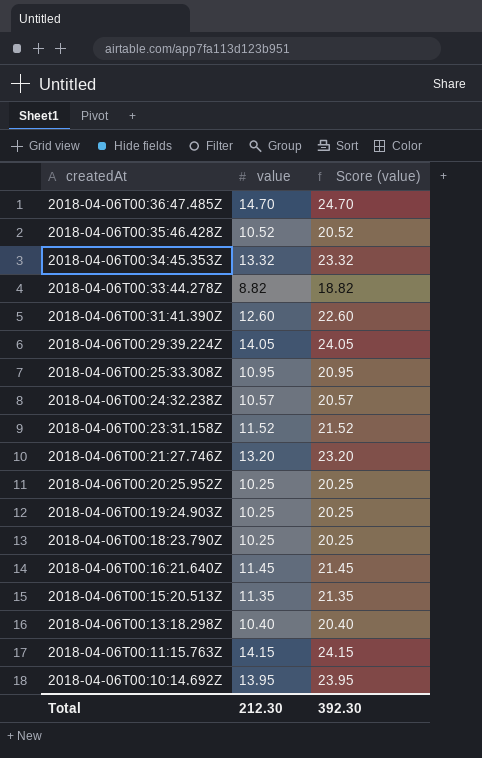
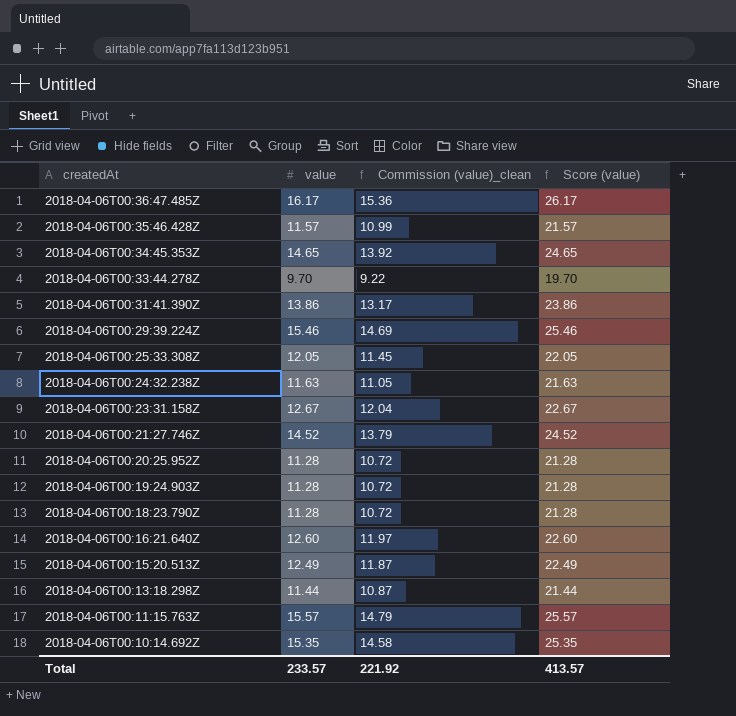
column Commission (value)_clean | formula: none -> [value] * 0.95
2018-04-06T00:36:47.485Z | value: 14.70 -> 16.17
2018-04-06T00:36:47.485Z | Score (value): 24.70 -> 26.17
2018-04-06T00:35:46.428Z | value: 10.52 -> 11.57
2018-04-06T00:35:46.428Z | Score (value): 20.52 -> 21.57
2018-04-06T00:34:45.353Z | value: 13.32 -> 14.65
2018-04-06T00:34:45.353Z | Score (value): 23.32 -> 24.65
2018-04-06T00:33:44.278Z | value: 8.82 -> 9.70
2018-04-06T00:33:44.278Z | Score (value): 18.82 -> 19.70
2018-04-06T00:31:41.390Z | value: 12.60 -> 13.86
2018-04-06T00:31:41.390Z | Score (value): 22.60 -> 23.86
2018-04-06T00:29:39.224Z | value: 14.05 -> 15.46
2018-04-06T00:29:39.224Z | Score (value): 24.05 -> 25.46
2018-04-06T00:25:33.308Z | value: 10.95 -> 12.05
2018-04-06T00:25:33.308Z | Score (value): 20.95 -> 22.05
2018-04-06T00:24:32.238Z | value: 10.57 -> 11.63
2018-04-06T00:24:32.238Z | Score (value): 20.57 -> 21.63
2018-04-06T00:23:31.158Z | value: 11.52 -> 12.67
2018-04-06T00:23:31.158Z | Score (value): 21.52 -> 22.67
2018-04-06T00:21:27.746Z | value: 13.20 -> 14.52
2018-04-06T00:21:27.746Z | Score (value): 23.20 -> 24.52
2018-04-06T00:20:25.952Z | value: 10.25 -> 11.28
2018-04-06T00:20:25.952Z | Score (value): 20.25 -> 21.28
2018-04-06T00:19:24.903Z | value: 10.25 -> 11.28
2018-04-06T00:19:24.903Z | Score (value): 20.25 -> 21.28
2018-04-06T00:18:23.790Z | value: 10.25 -> 11.28
2018-04-06T00:18:23.790Z | Score (value): 20.25 -> 21.28
2018-04-06T00:16:21.640Z | value: 11.45 -> 12.60
2018-04-06T00:16:21.640Z | Score (value): 21.45 -> 22.60
2018-04-06T00:15:20.513Z | value: 11.35 -> 12.49
2018-04-06T00:15:20.513Z | Score (value): 21.35 -> 22.49
2018-04-06T00:13:18.298Z | value: 10.40 -> 11.44
2018-04-06T00:13:18.298Z | Score (value): 20.40 -> 21.44
2018-04-06T00:11:15.763Z | value: 14.15 -> 15.57
2018-04-06T00:11:15.763Z | Score (value): 24.15 -> 25.57
2018-04-06T00:10:14.692Z | value: 13.95 -> 15.35
2018-04-06T00:10:14.692Z | Score (value): 23.95 -> 25.35
Total | value: 212.30 -> 233.57
Total | Score (value): 392.30 -> 413.57

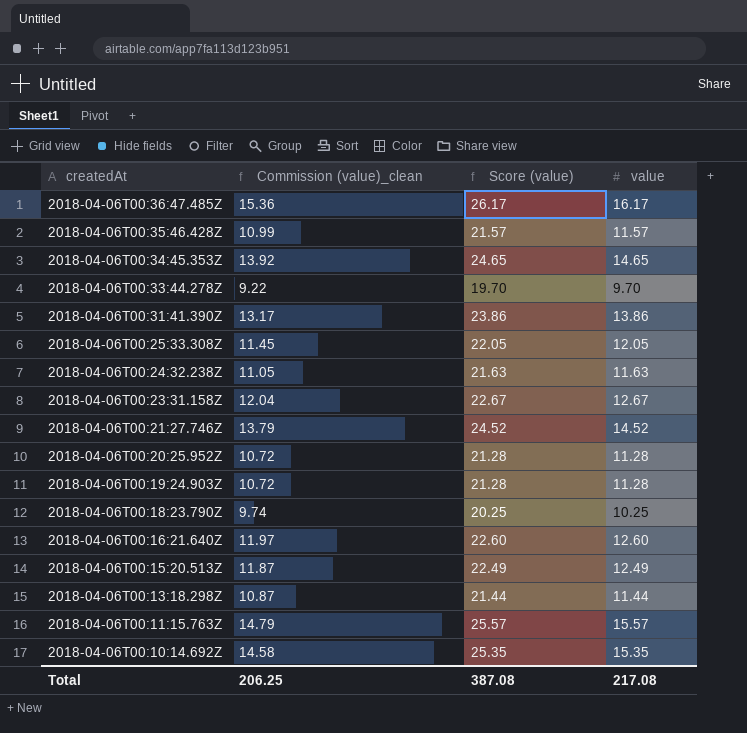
column value | position: 2 -> 4
row 2018-04-06T00:29:39.224Z: 15.46 | 14.69 | 25.46 -> none
2018-04-06T00:18:23.790Z | Commission (value)_clean: 10.72 -> 9.74
2018-04-06T00:18:23.790Z | Score (value): 21.28 -> 20.25
2018-04-06T00:18:23.790Z | value: 11.28 -> 10.25
Total | Commission (value)_clean: 221.92 -> 206.25
Total | Score (value): 413.57 -> 387.08
Total | value: 233.57 -> 217.08

